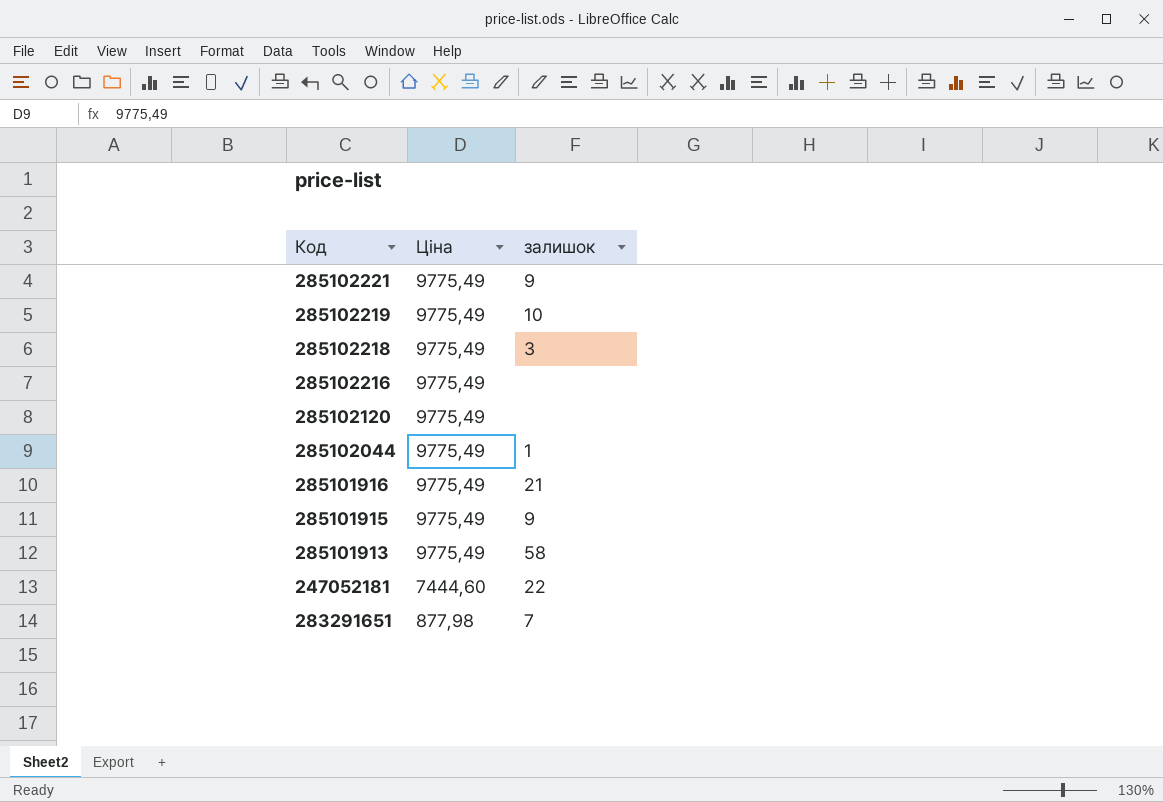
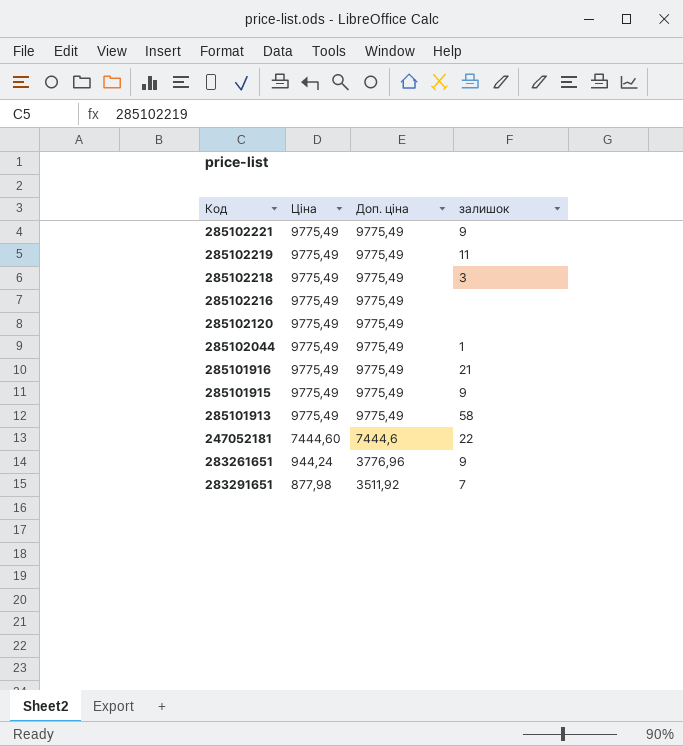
column Доп. ціна | position: none -> 3
285102219 | залишок: 10 -> 11
row 283261651: none -> 944,24 | 3776,96 | 9

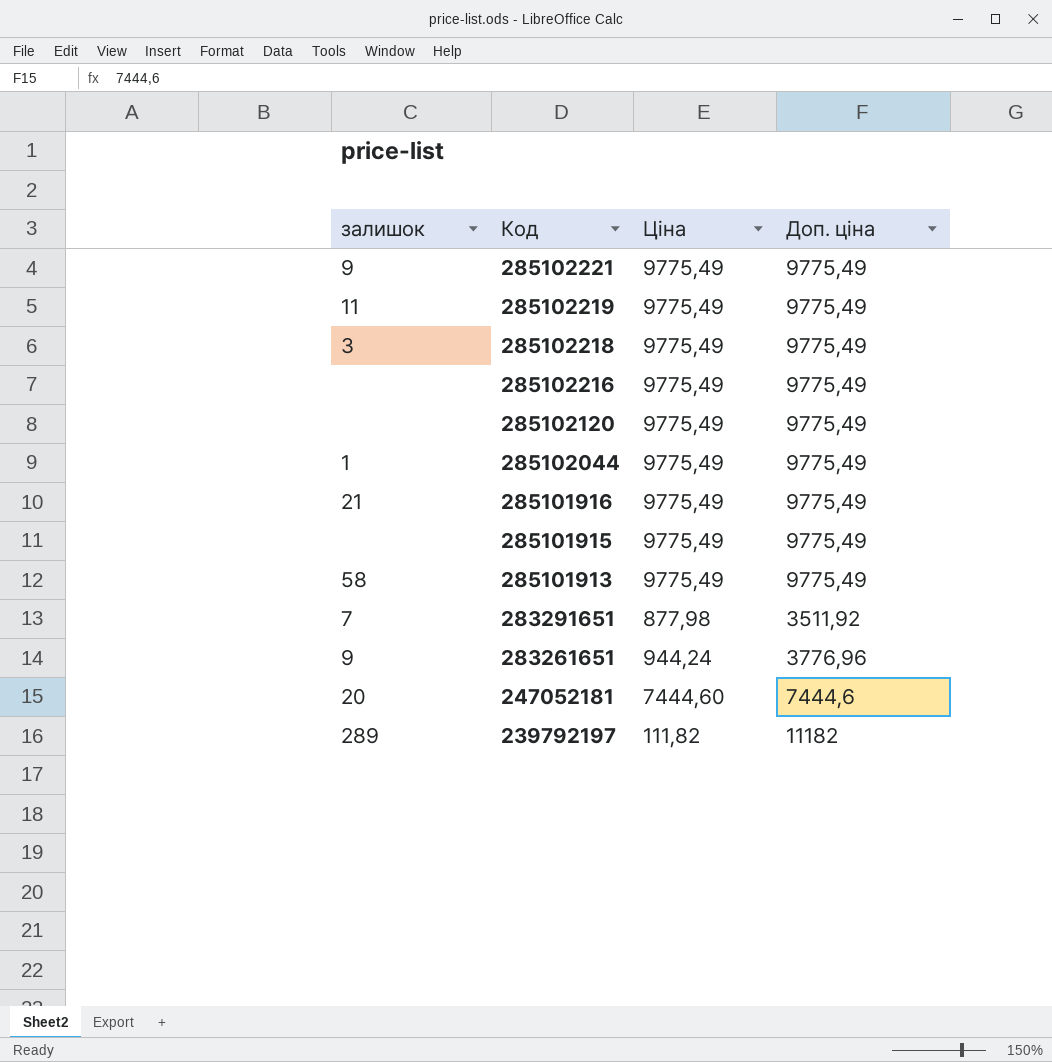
row order: Ціна descending -> Код descending
column залишок | position: 4 -> 1
285101915 | залишок: 9 -> none
247052181 | залишок: 22 -> 20
row 239792197: none -> 289 | 111,82 | 11182

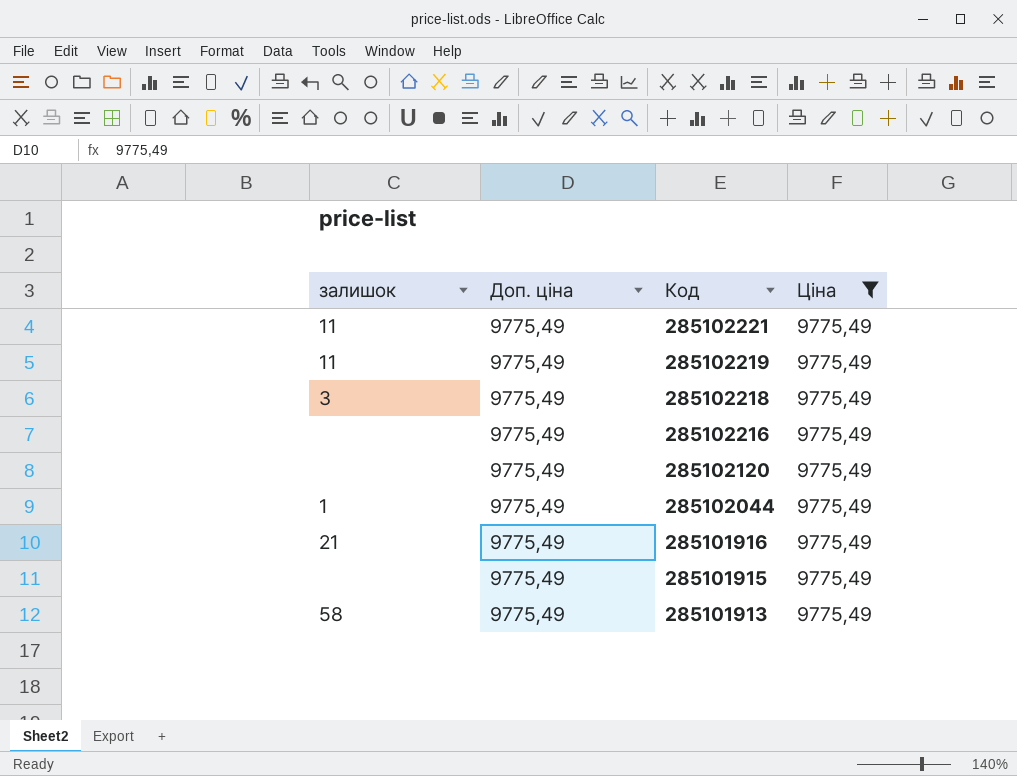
filter: none -> Ціна = 9775,49
column Доп. ціна | position: 4 -> 2
285102221 | залишок: 9 -> 11

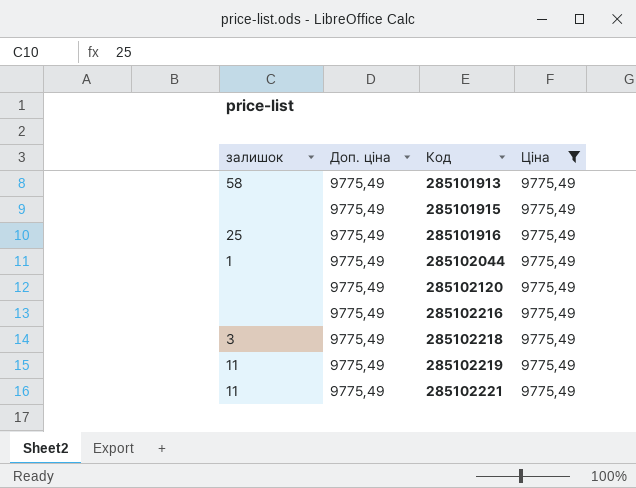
row order: Код descending -> Код ascending
285101916 | залишок: 21 -> 25

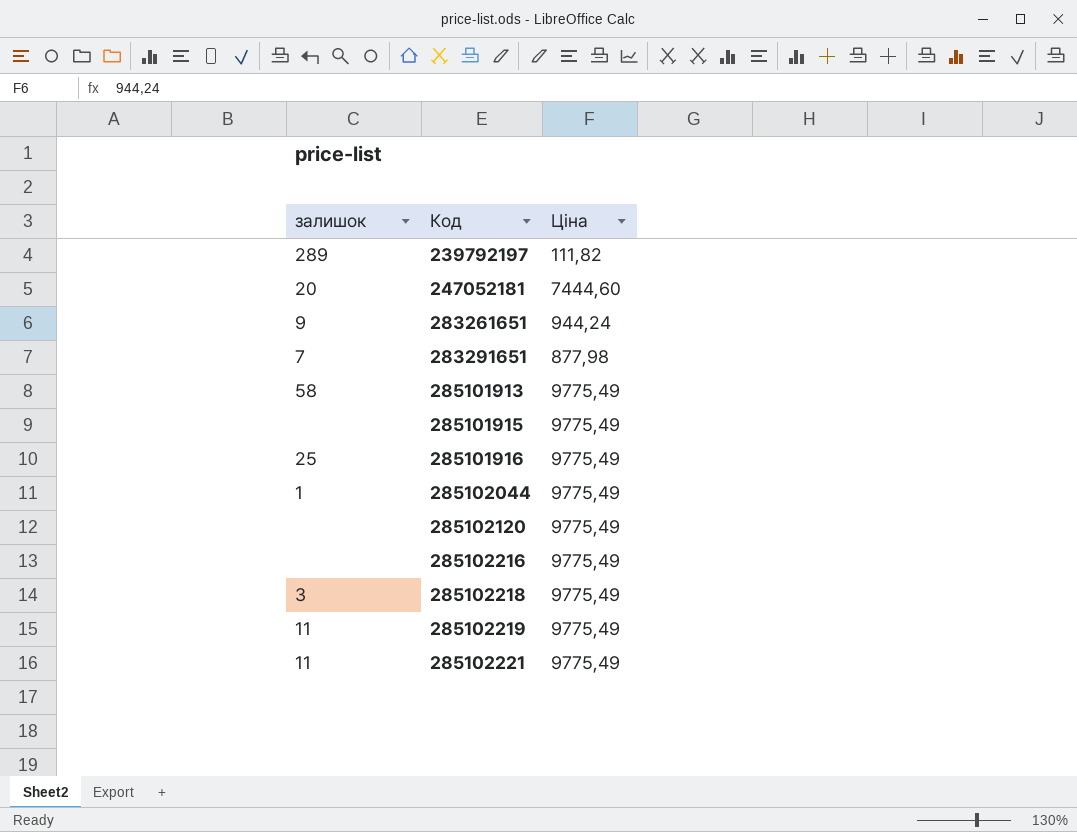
filter: Ціна = 9775,49 -> none
column Доп. ціна | position: 2 -> none

